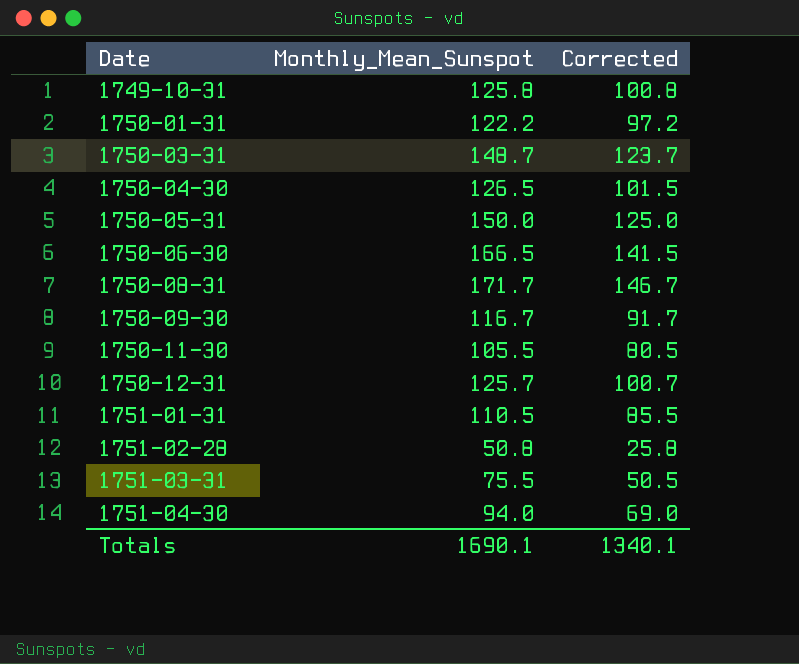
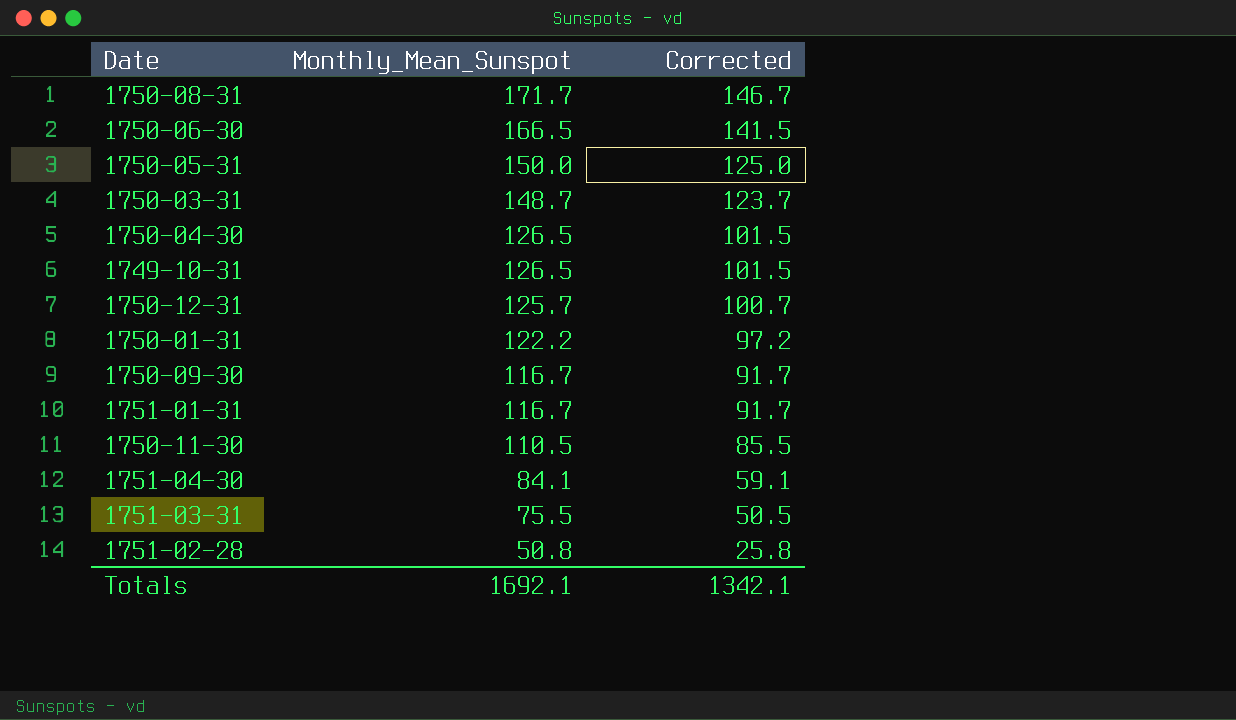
row order: Date ascending -> Monthly_Mean_Sunspot descending
1749-10-31 | Monthly_Mean_Sunspot: 125.8 -> 126.5
1749-10-31 | Corrected: 100.8 -> 101.5
1751-01-31 | Monthly_Mean_Sunspot: 110.5 -> 116.7
1751-01-31 | Corrected: 85.5 -> 91.7
1750-11-30 | Monthly_Mean_Sunspot: 105.5 -> 110.5
1750-11-30 | Corrected: 80.5 -> 85.5
1751-04-30 | Monthly_Mean_Sunspot: 94.0 -> 84.1
1751-04-30 | Corrected: 69.0 -> 59.1
Totals | Monthly_Mean_Sunspot: 1690.1 -> 1692.1
Totals | Corrected: 1340.1 -> 1342.1

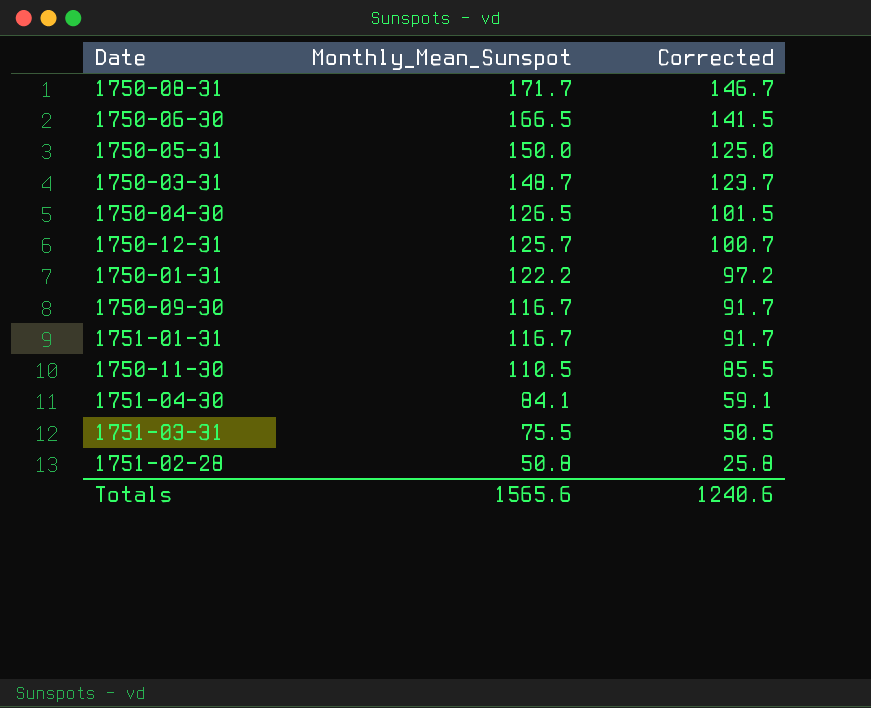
row 1749-10-31: 126.5 | 101.5 -> none
Totals | Monthly_Mean_Sunspot: 1692.1 -> 1565.6
Totals | Corrected: 1342.1 -> 1240.6

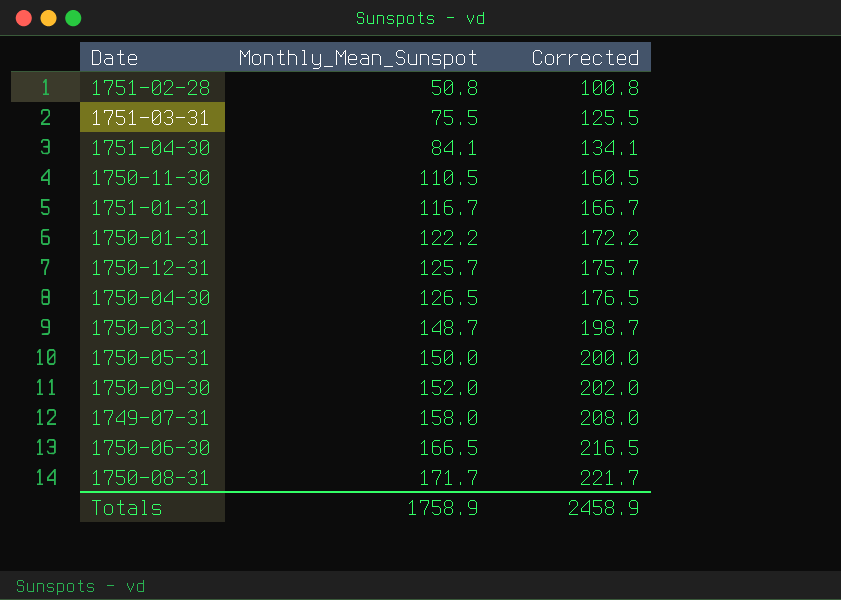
row order: Monthly_Mean_Sunspot descending -> Monthly_Mean_Sunspot ascending
column Corrected | formula: [Monthly_Mean_Sunspot] - 25 -> [Monthly_Mean_Sunspot] + 50
1750-09-30 | Monthly_Mean_Sunspot: 116.7 -> 152.0
row 1749-07-31: none -> 158.0 | 208.0
Totals | Monthly_Mean_Sunspot: 1565.6 -> 1758.9
Totals | Corrected: 1240.6 -> 2458.9

